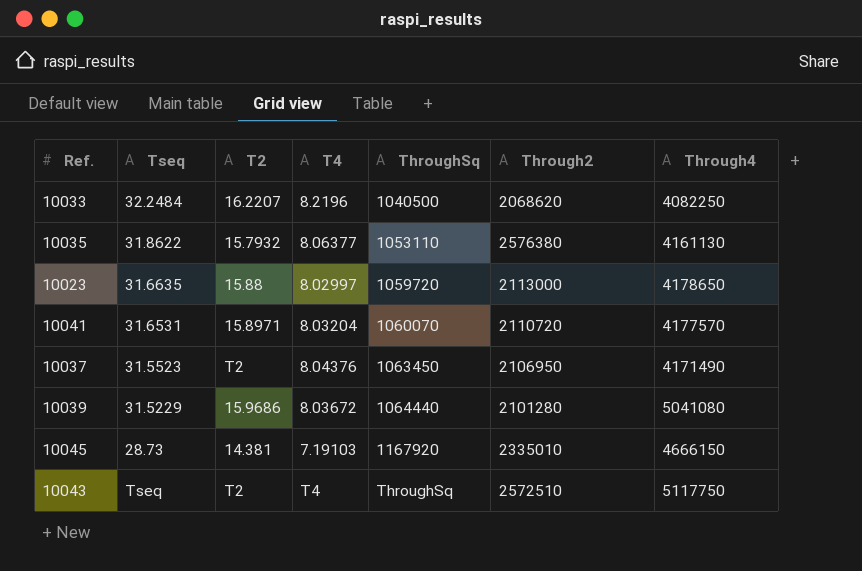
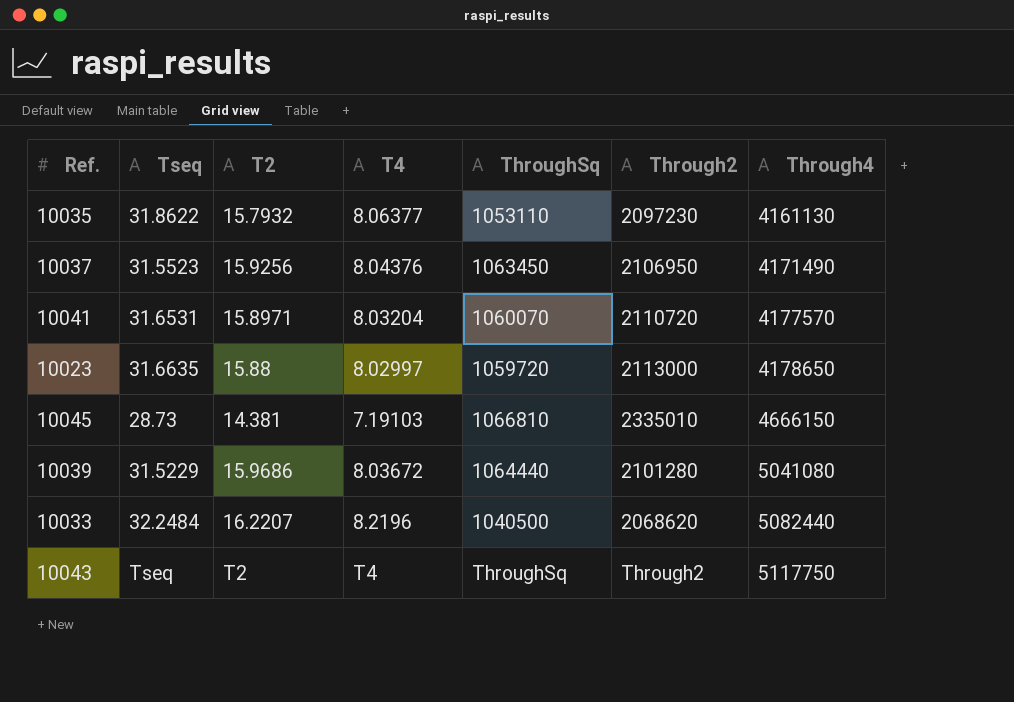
row order: ThroughSq ascending -> Through4 ascending
10035 | Through2: 2576380 -> 2097230
10037 | T2: T2 -> 15.9256
10045 | ThroughSq: 1167920 -> 1066810
10033 | Through4: 4082250 -> 5082440
10043 | Through2: 2572510 -> Through2

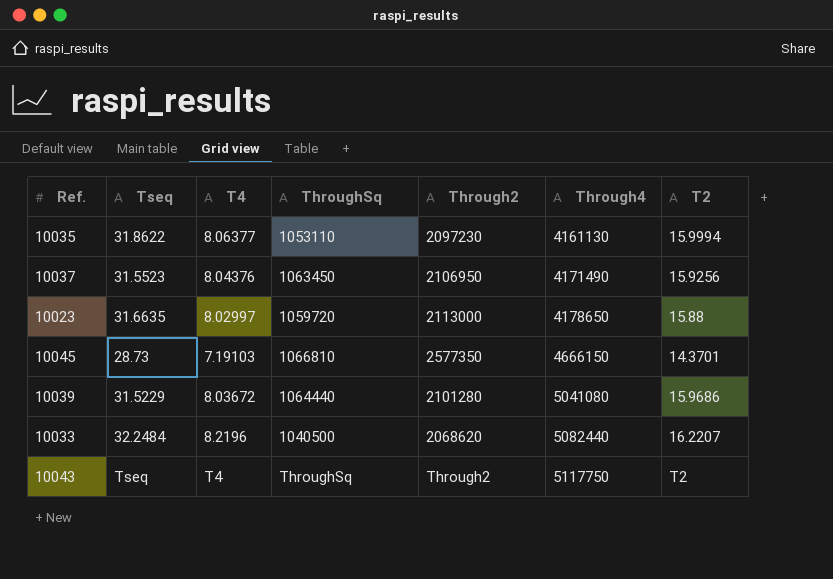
column T2 | position: 3 -> 7
row 10041: 31.6531 | 15.8971 | 8.03204 | 1060070 | 2110720 | 4177570 -> none
10035 | T2: 15.7932 -> 15.9994
10045 | Through2: 2335010 -> 2577350
10045 | T2: 14.381 -> 14.3701

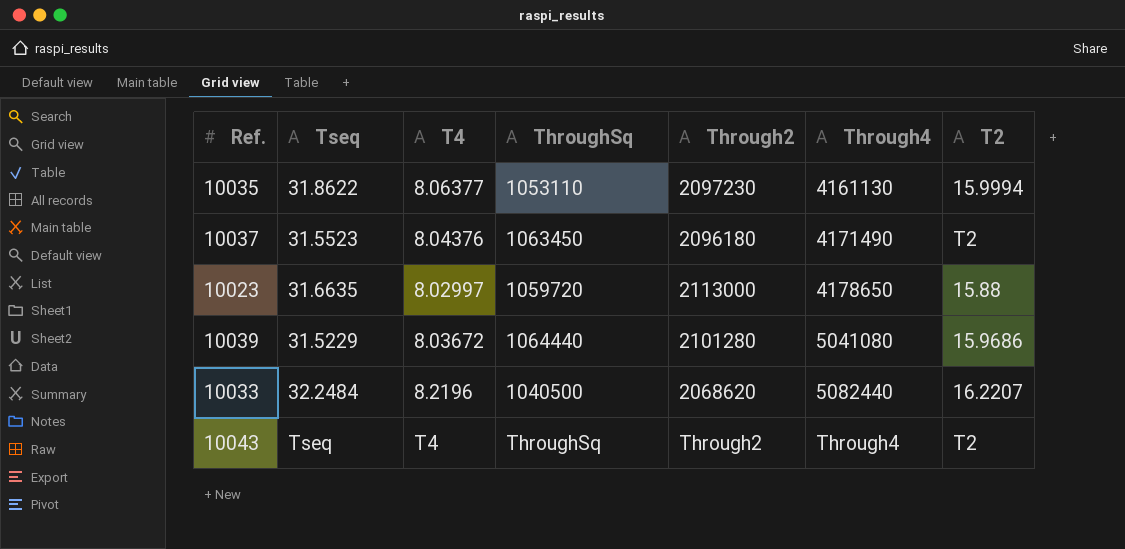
row 10045: 28.73 | 7.19103 | 1066810 | 2577350 | 4666150 | 14.3701 -> none
10037 | Through2: 2106950 -> 2096180
10037 | T2: 15.9256 -> T2
10043 | Through4: 5117750 -> Through4

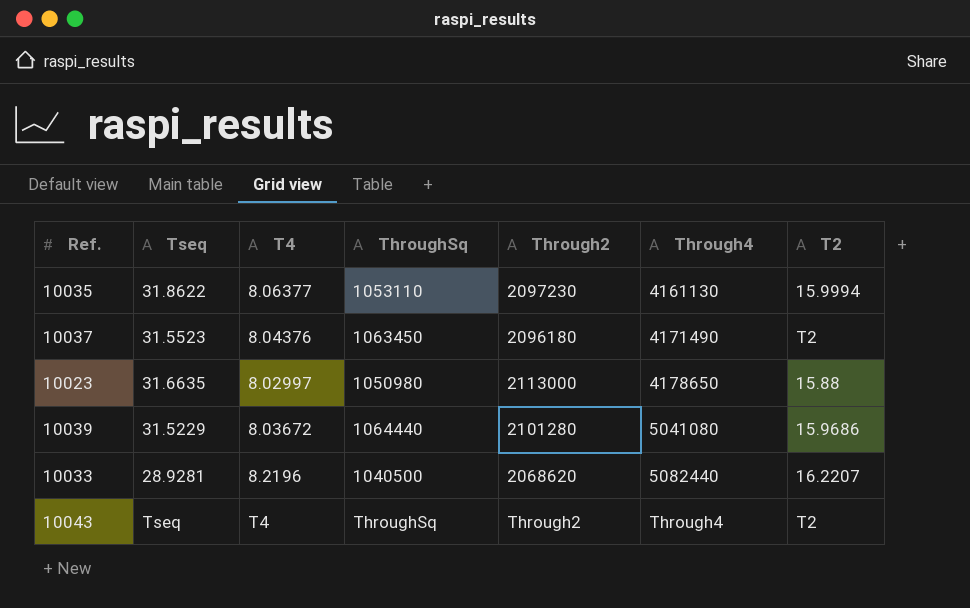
10023 | ThroughSq: 1059720 -> 1050980
10033 | Tseq: 32.2484 -> 28.9281

